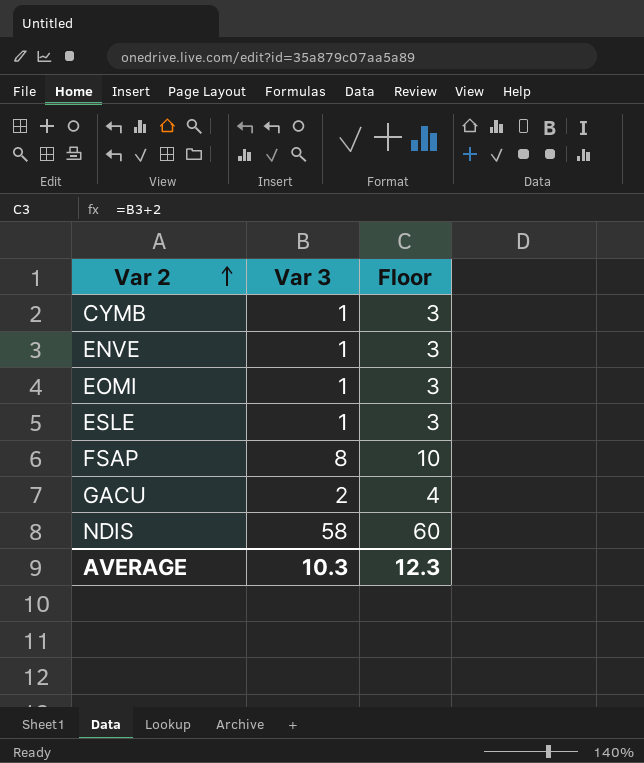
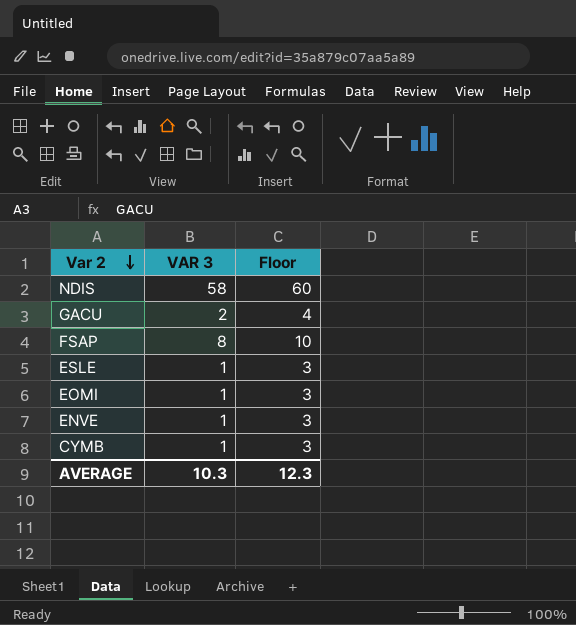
row order: Var 2 ascending -> Var 2 descending
column name: Var 3 -> VAR 3

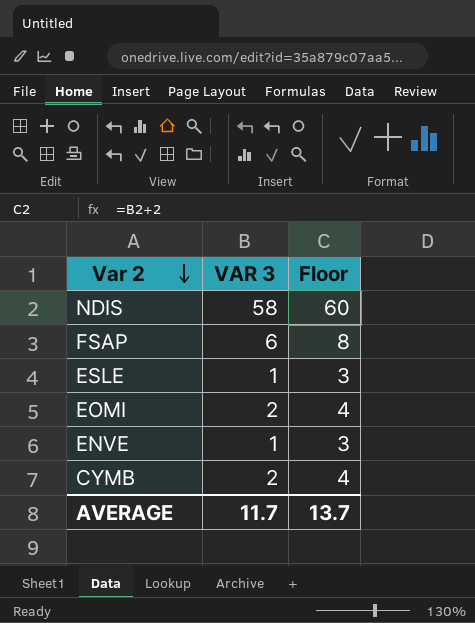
row GACU: 2 | 4 -> none
FSAP | VAR 3: 8 -> 6
FSAP | Floor: 10 -> 8
EOMI | VAR 3: 1 -> 2
EOMI | Floor: 3 -> 4
CYMB | VAR 3: 1 -> 2
CYMB | Floor: 3 -> 4
AVERAGE | VAR 3: 10.3 -> 11.7
AVERAGE | Floor: 12.3 -> 13.7

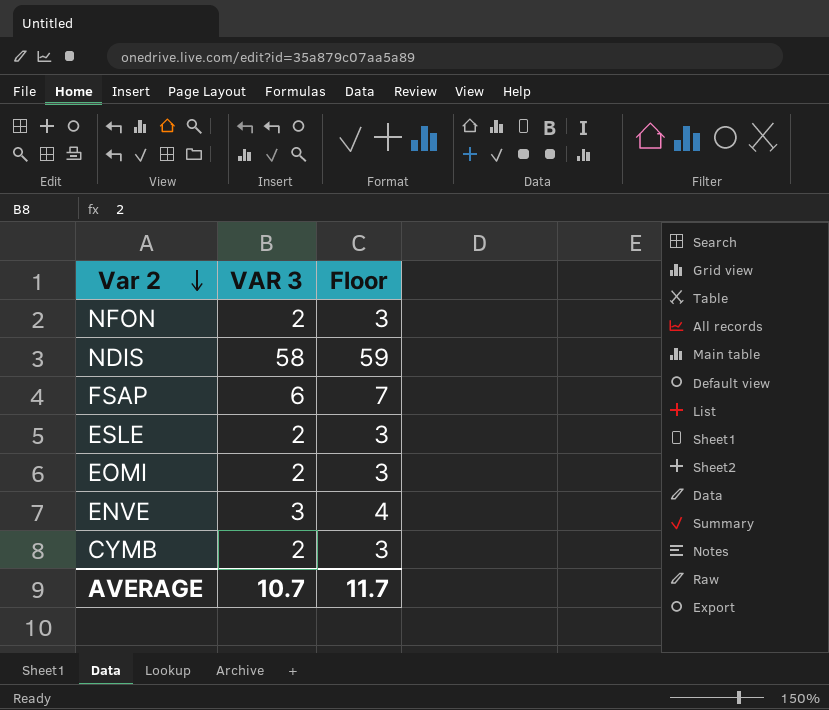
column Floor | formula: [VAR 3] + 2 -> [VAR 3] + 1
row NFON: none -> 2 | 3
ESLE | VAR 3: 1 -> 2
ENVE | VAR 3: 1 -> 3
AVERAGE | VAR 3: 11.7 -> 10.7
AVERAGE | Floor: 13.7 -> 11.7

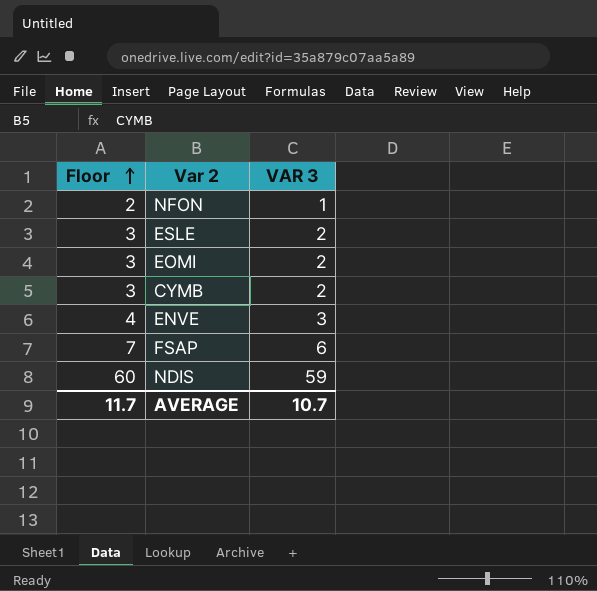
row order: Var 2 descending -> Floor ascending
column Floor | position: 3 -> 1
NFON | Floor: 3 -> 2
NFON | VAR 3: 2 -> 1
NDIS | Floor: 59 -> 60
NDIS | VAR 3: 58 -> 59

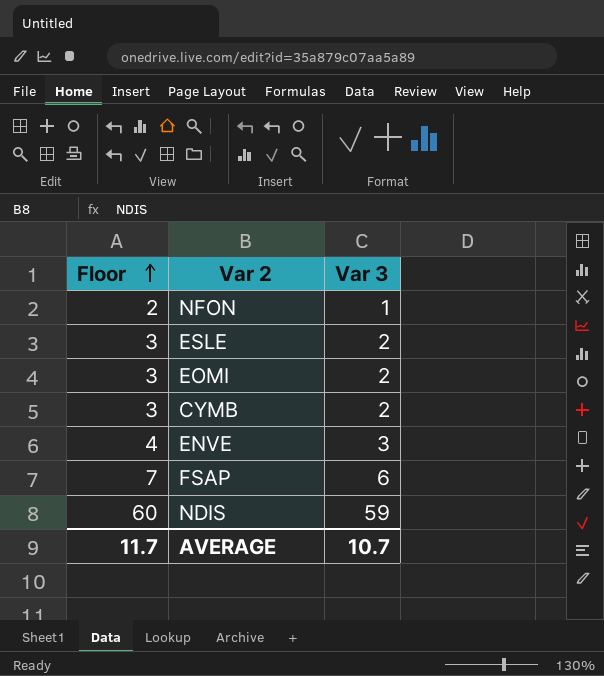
column name: VAR 3 -> Var 3

